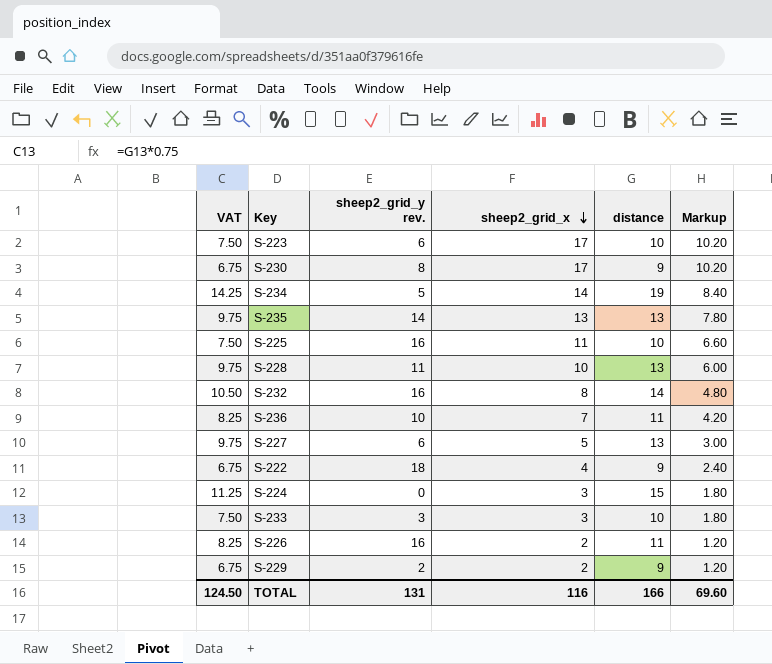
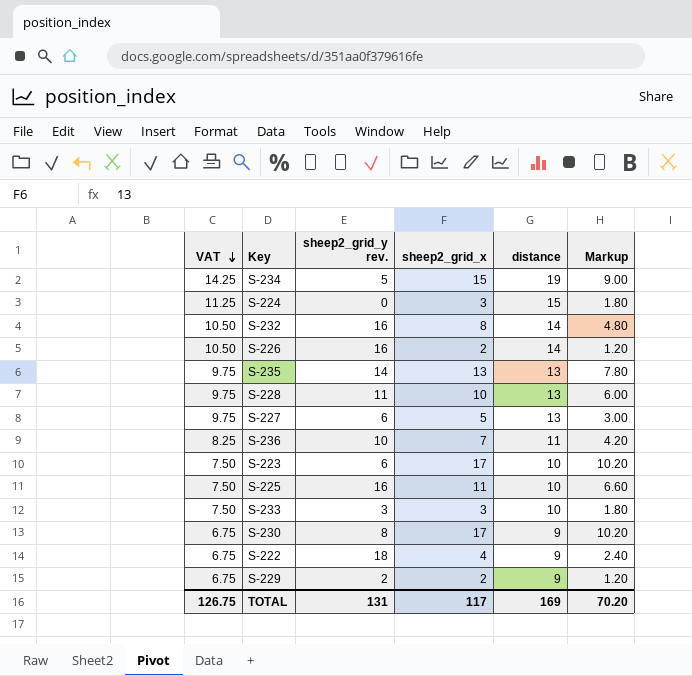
row order: sheep2_grid_x descending -> VAT descending
S-234 | sheep2_grid_x: 14 -> 15
S-234 | Markup: 8.40 -> 9.00
S-226 | VAT: 8.25 -> 10.50
S-226 | distance: 11 -> 14
TOTAL | VAT: 124.50 -> 126.75
TOTAL | sheep2_grid_x: 116 -> 117
TOTAL | distance: 166 -> 169
TOTAL | Markup: 69.60 -> 70.20

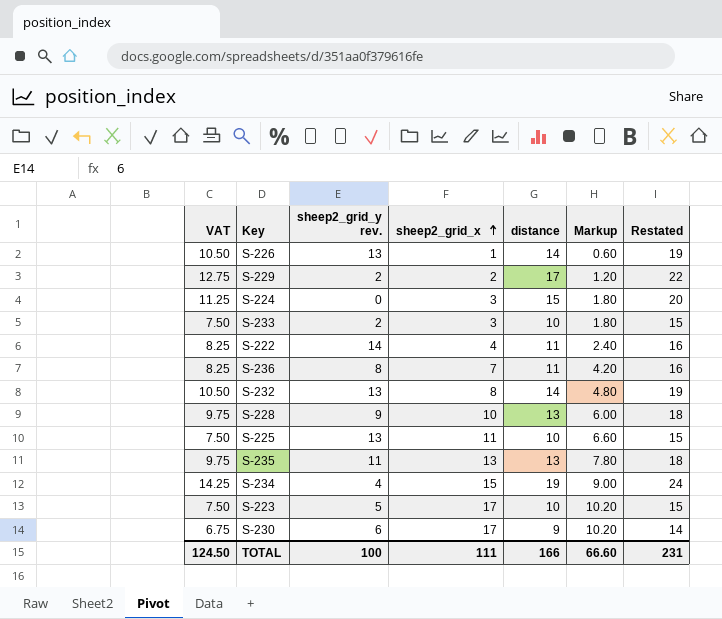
row order: VAT descending -> sheep2_grid_x ascending
column Restated | formula: none -> [distance] + 5
row S-227: 9.75 | 6 | 5 | 13 | 3.00 -> none
S-226 | sheep2_grid_y rev.: 16 -> 13
S-226 | sheep2_grid_x: 2 -> 1
S-226 | Markup: 1.20 -> 0.60
S-229 | VAT: 6.75 -> 12.75
S-229 | distance: 9 -> 17
S-233 | sheep2_grid_y rev.: 3 -> 2
S-222 | VAT: 6.75 -> 8.25
S-222 | sheep2_grid_y rev.: 18 -> 14
S-222 | distance: 9 -> 11
S-236 | sheep2_grid_y rev.: 10 -> 8
S-232 | sheep2_grid_y rev.: 16 -> 13
S-228 | sheep2_grid_y rev.: 11 -> 9
S-225 | sheep2_grid_y rev.: 16 -> 13
S-235 | sheep2_grid_y rev.: 14 -> 11
S-234 | sheep2_grid_y rev.: 5 -> 4
S-223 | sheep2_grid_y rev.: 6 -> 5
S-230 | sheep2_grid_y rev.: 8 -> 6
TOTAL | VAT: 126.75 -> 124.50
TOTAL | sheep2_grid_y rev.: 131 -> 100
TOTAL | sheep2_grid_x: 117 -> 111
TOTAL | distance: 169 -> 166
TOTAL | Markup: 70.20 -> 66.60

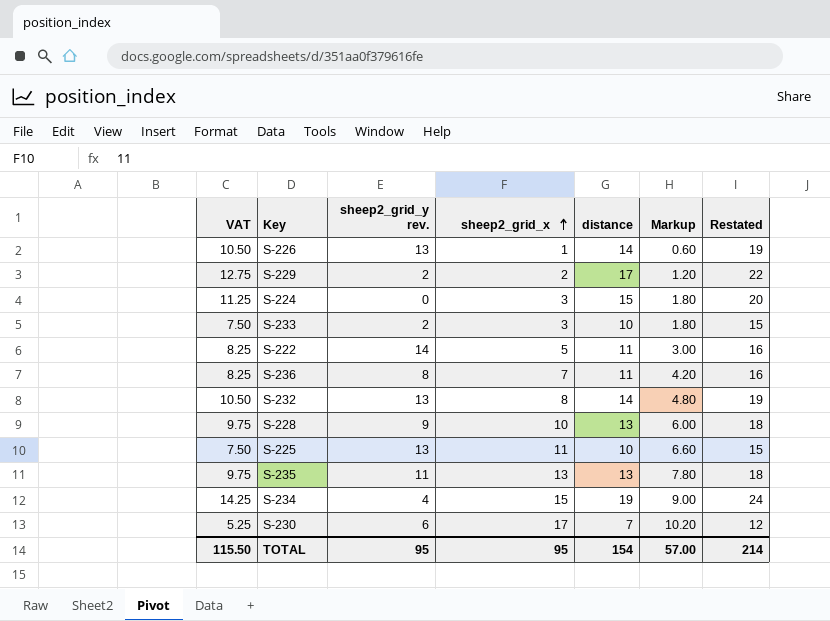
row S-223: 7.50 | 5 | 17 | 10 | 10.20 | 15 -> none
S-222 | sheep2_grid_x: 4 -> 5
S-222 | Markup: 2.40 -> 3.00
S-230 | VAT: 6.75 -> 5.25
S-230 | distance: 9 -> 7
S-230 | Restated: 14 -> 12
TOTAL | VAT: 124.50 -> 115.50
TOTAL | sheep2_grid_y rev.: 100 -> 95
TOTAL | sheep2_grid_x: 111 -> 95
TOTAL | distance: 166 -> 154
TOTAL | Markup: 66.60 -> 57.00
TOTAL | Restated: 231 -> 214

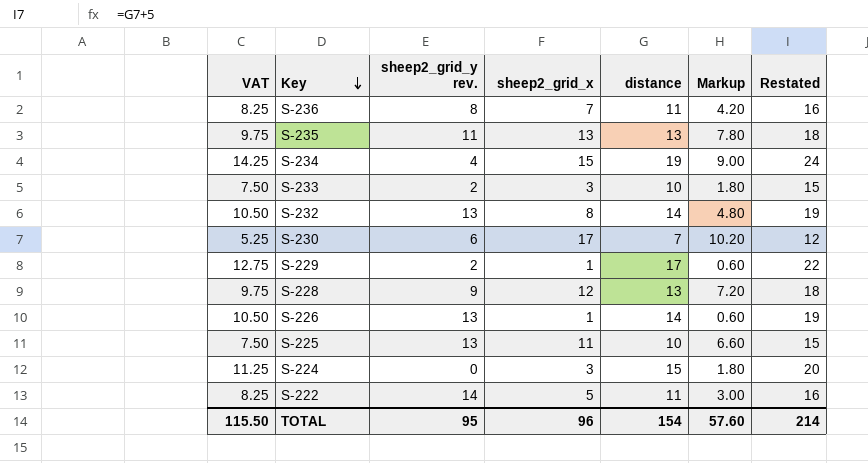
row order: sheep2_grid_x ascending -> Key descending
S-229 | sheep2_grid_x: 2 -> 1
S-229 | Markup: 1.20 -> 0.60
S-228 | sheep2_grid_x: 10 -> 12
S-228 | Markup: 6.00 -> 7.20
TOTAL | sheep2_grid_x: 95 -> 96
TOTAL | Markup: 57.00 -> 57.60

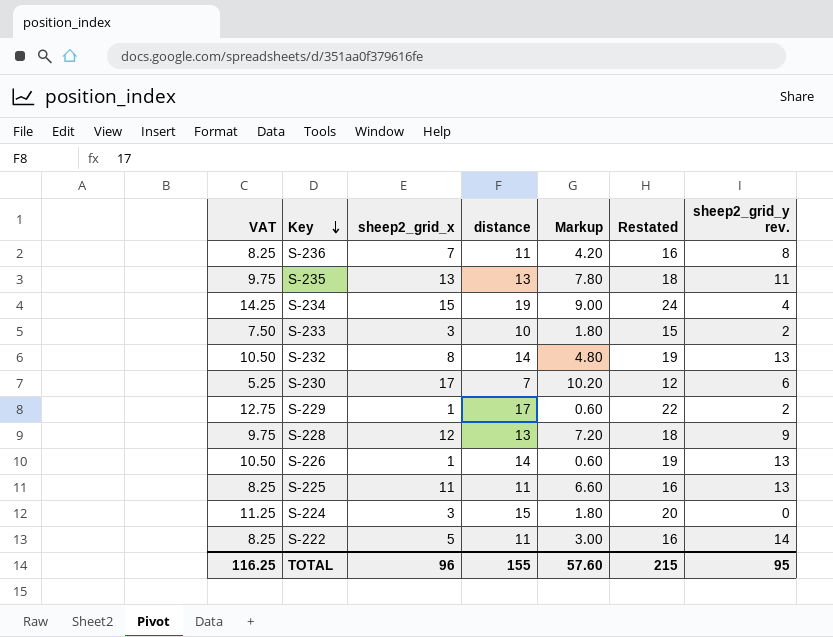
column sheep2_grid_y rev. | position: 3 -> 7
S-225 | VAT: 7.50 -> 8.25
S-225 | distance: 10 -> 11
S-225 | Restated: 15 -> 16
TOTAL | VAT: 115.50 -> 116.25
TOTAL | distance: 154 -> 155
TOTAL | Restated: 214 -> 215

